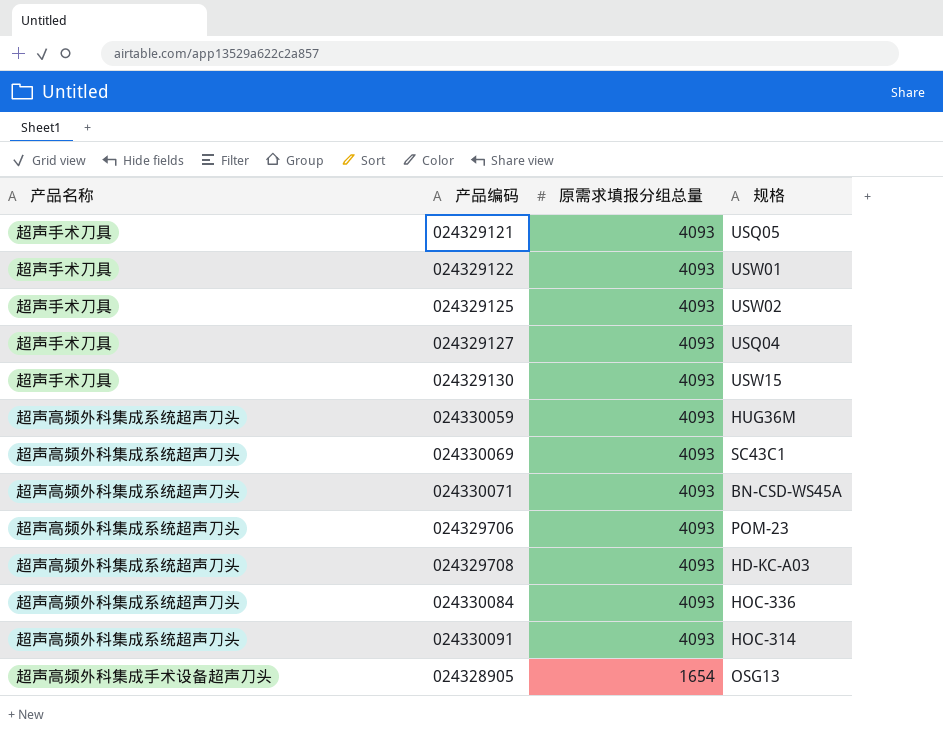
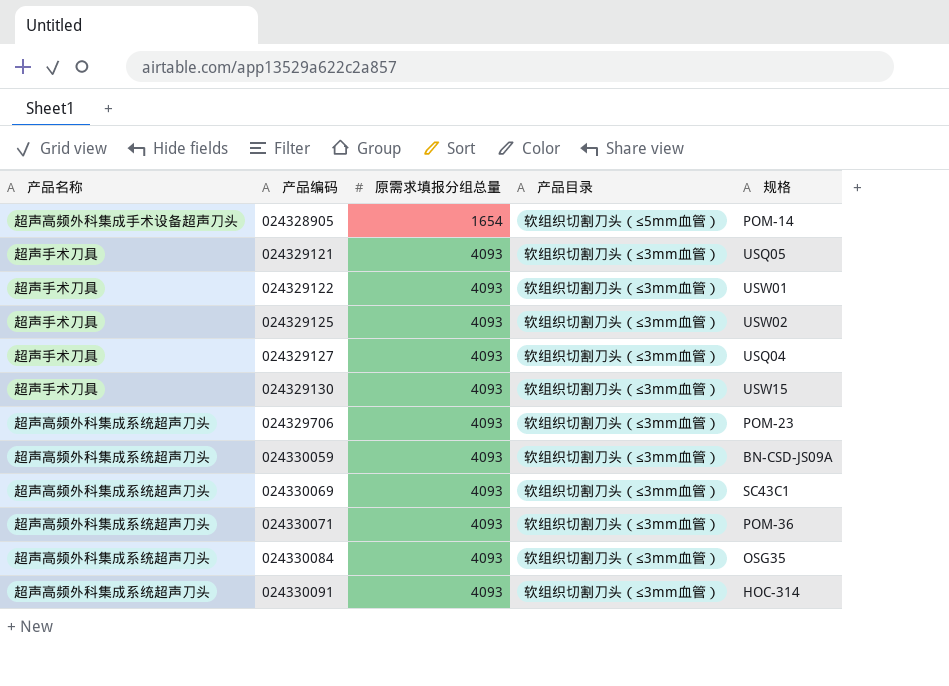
row order: 原需求填报分组总量 descending -> 产品编码 ascending
column 产品目录 | position: none -> 4
row 024329708: 超声高频外科集成系统超声刀头 | 4093 | HD-KC-A03 -> none
024328905 | 规格: OSG13 -> POM-14
024330059 | 规格: HUG36M -> BN-CSD-JS09A
024330071 | 规格: BN-CSD-WS45A -> POM-36
024330084 | 规格: HOC-336 -> OSG35

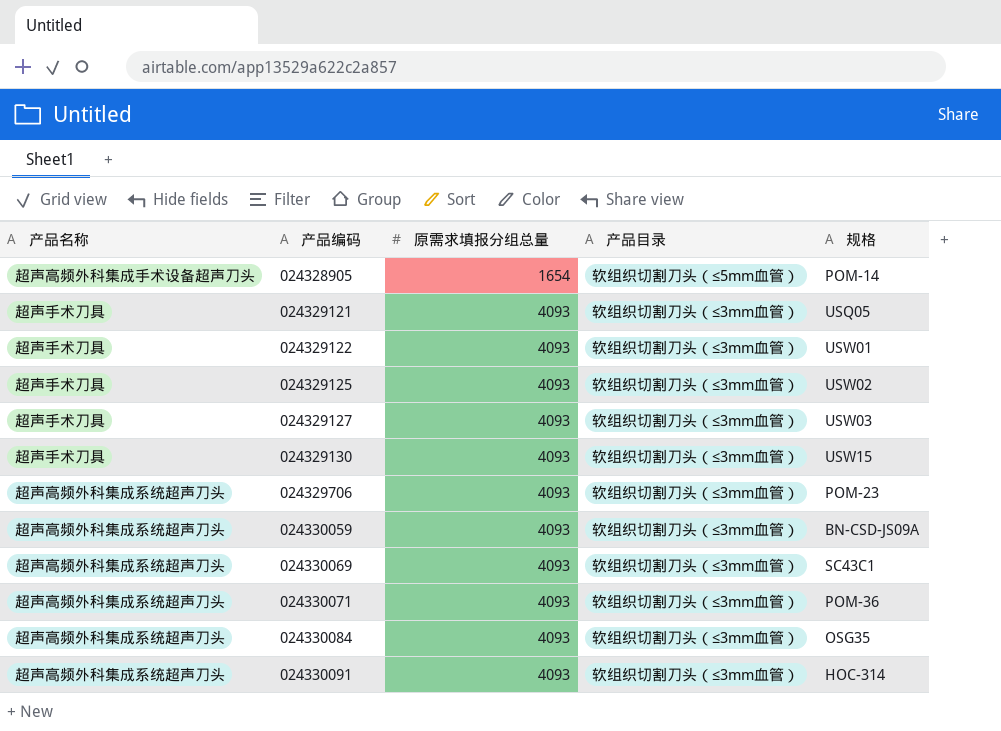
024329127 | 规格: USQ04 -> USW03

